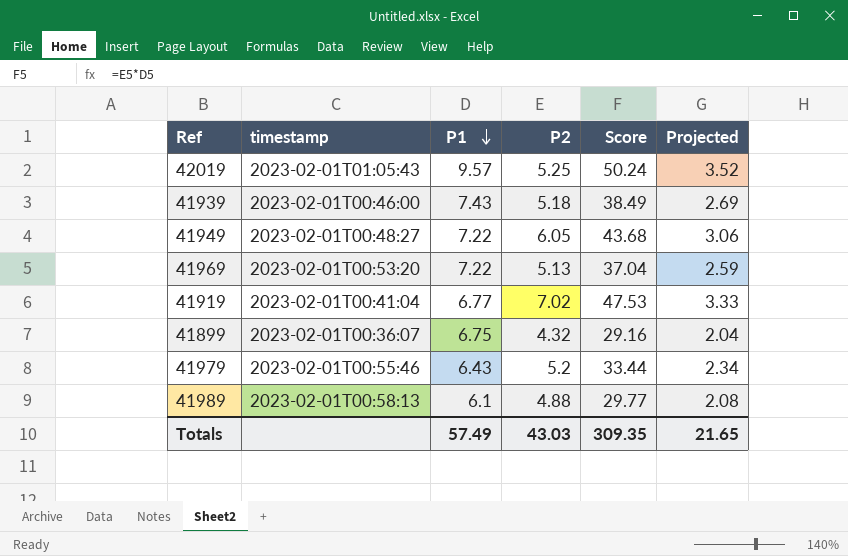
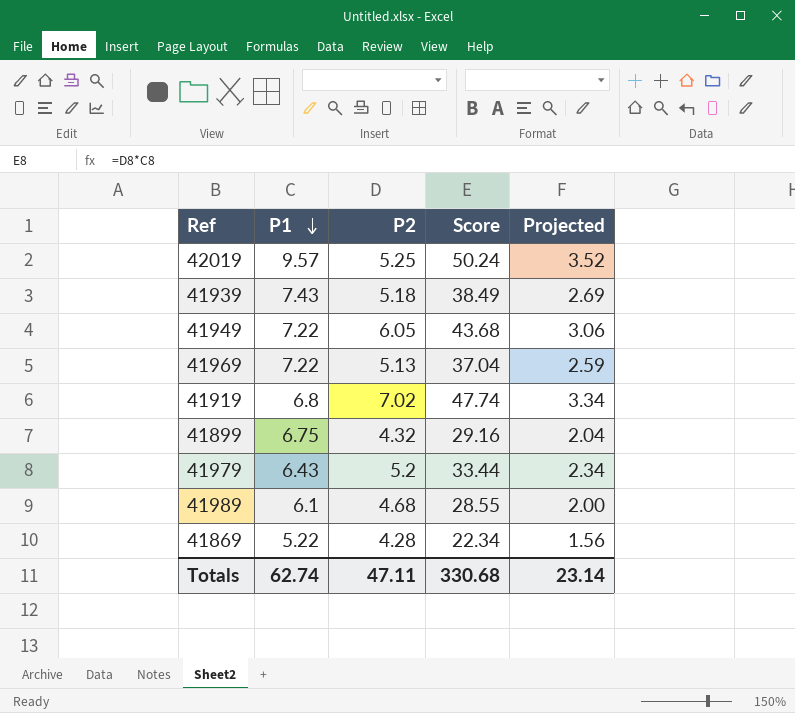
column timestamp | position: 2 -> none
41919 | P1: 6.77 -> 6.8
41919 | Score: 47.53 -> 47.74
41919 | Projected: 3.33 -> 3.34
41989 | P2: 4.88 -> 4.68
41989 | Score: 29.77 -> 28.55
41989 | Projected: 2.08 -> 2.00
row 41869: none -> 5.22 | 4.28 | 22.34 | 1.56
Totals | P1: 57.49 -> 62.74
Totals | P2: 43.03 -> 47.11
Totals | Score: 309.35 -> 330.68
Totals | Projected: 21.65 -> 23.14

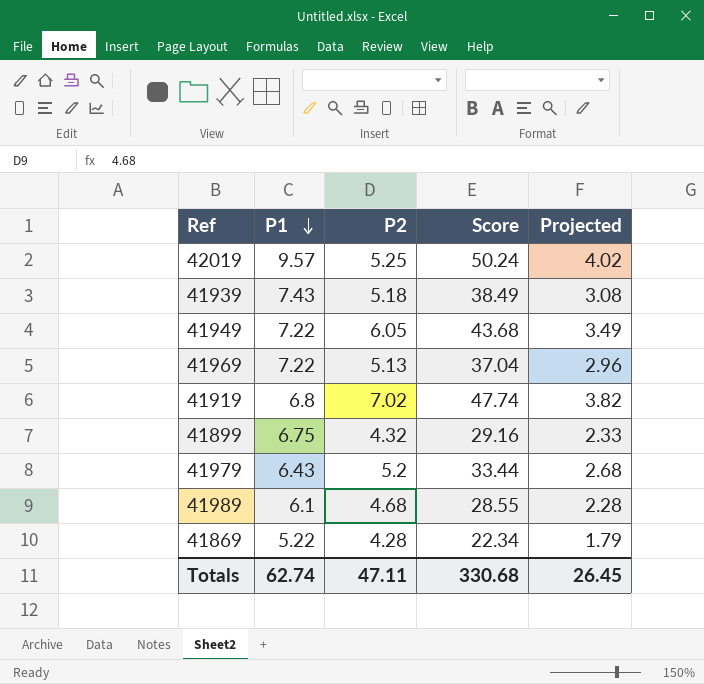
column Projected | formula: [Score] * 0.07 -> [Score] * 0.08
Totals | Projected: 23.14 -> 26.45

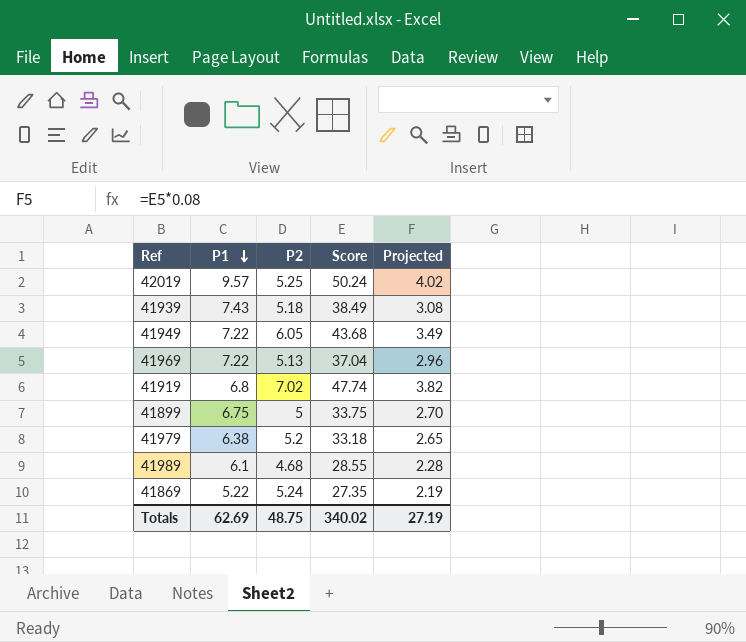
41899 | P2: 4.32 -> 5
41899 | Score: 29.16 -> 33.75
41899 | Projected: 2.33 -> 2.70
41979 | P1: 6.43 -> 6.38
41979 | Score: 33.44 -> 33.18
41979 | Projected: 2.68 -> 2.65
41869 | P2: 4.28 -> 5.24
41869 | Score: 22.34 -> 27.35
41869 | Projected: 1.79 -> 2.19
Totals | P1: 62.74 -> 62.69
Totals | P2: 47.11 -> 48.75
Totals | Score: 330.68 -> 340.02
Totals | Projected: 26.45 -> 27.19

